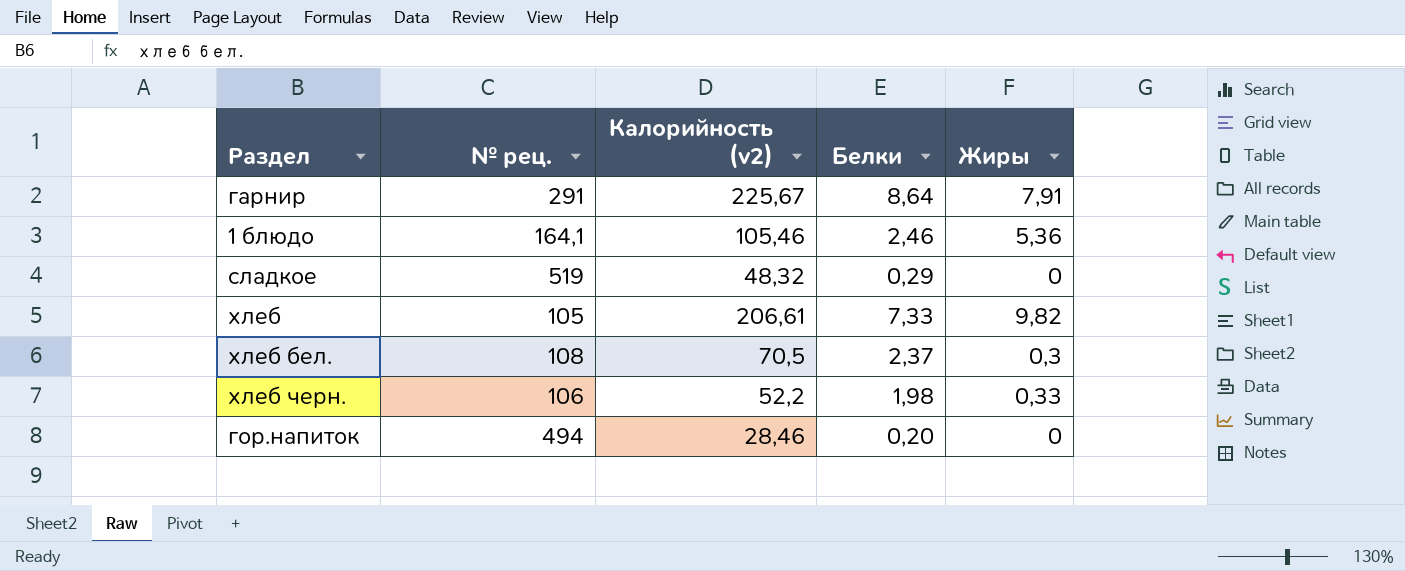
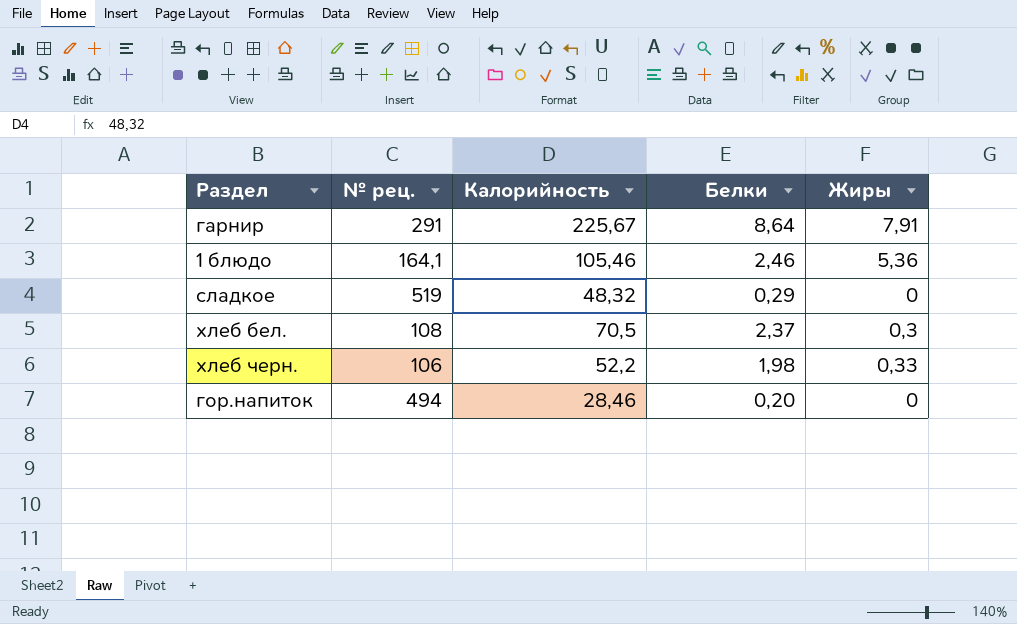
column name: Калорийность (v2) -> Калорийность
row хлеб: 105 | 206,61 | 7,33 | 9,82 -> none

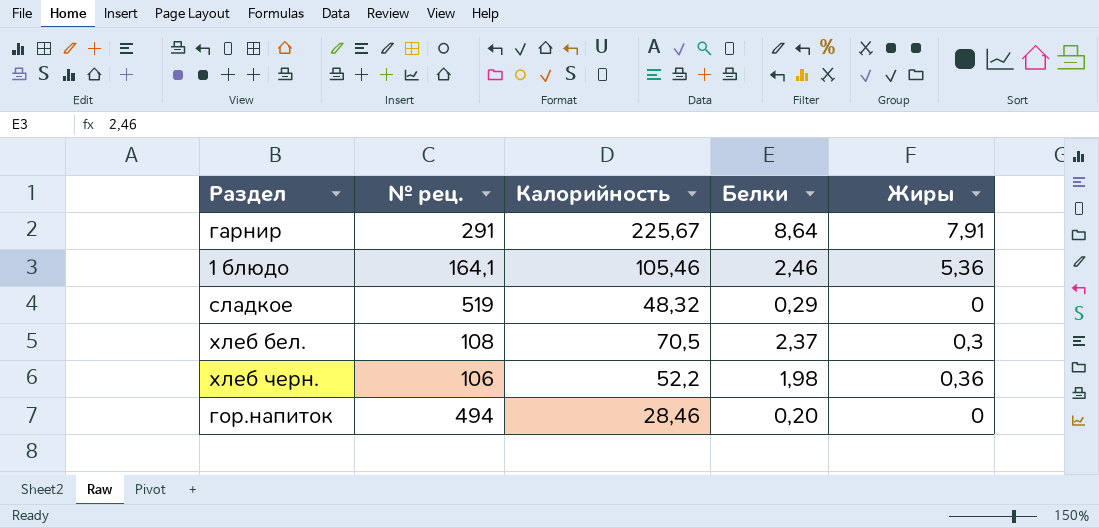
хлеб черн. | Жиры: 0,33 -> 0,36

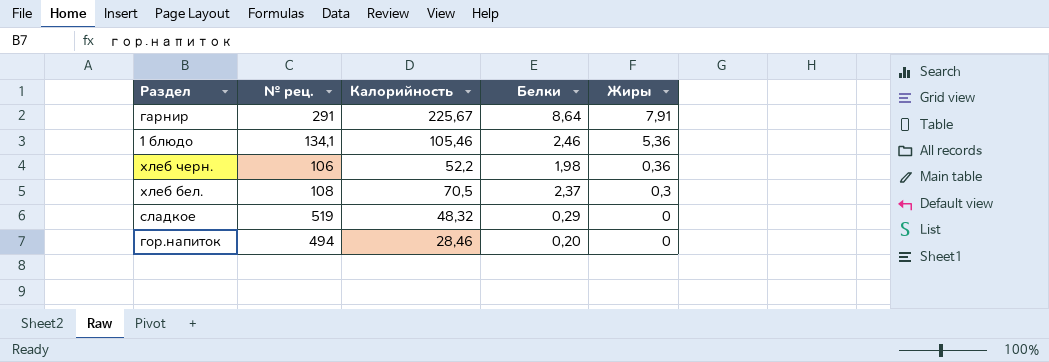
row order: none -> Жиры descending
1 блюдо | № рец.: 164,1 -> 134,1

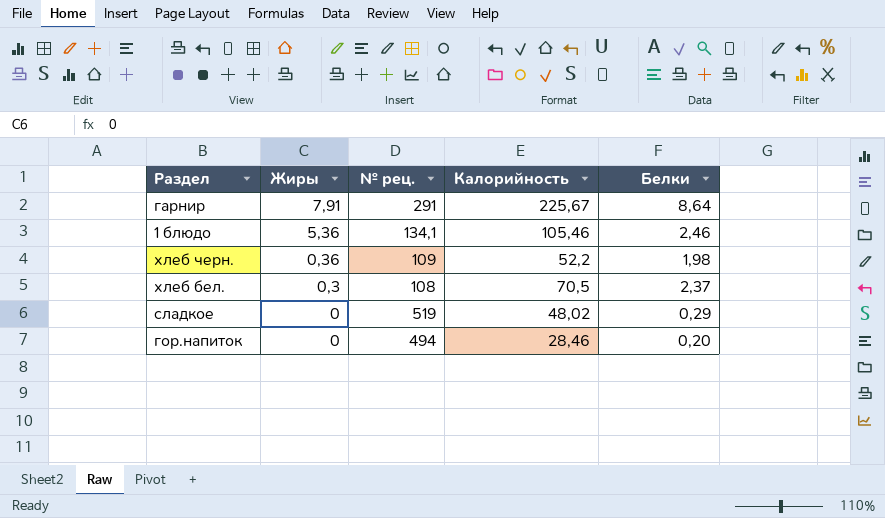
column Жиры | position: 5 -> 2
хлеб черн. | № рец.: 106 -> 109
сладкое | Калорийность: 48,32 -> 48,02

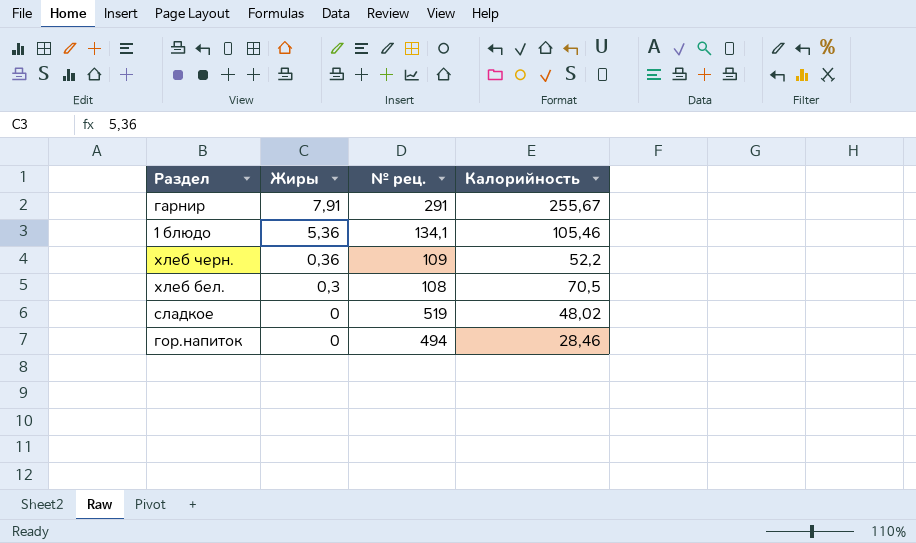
column Белки | position: 5 -> none
гарнир | Калорийность: 225,67 -> 255,67

